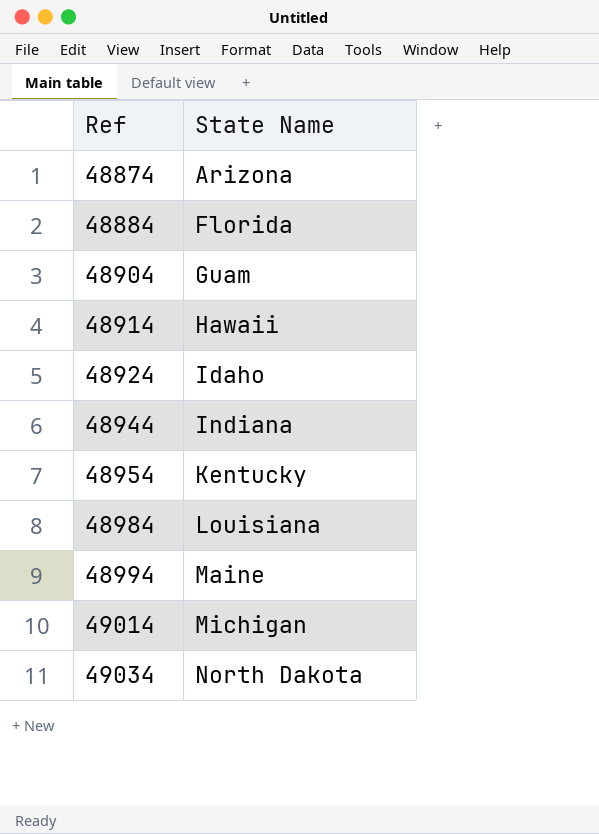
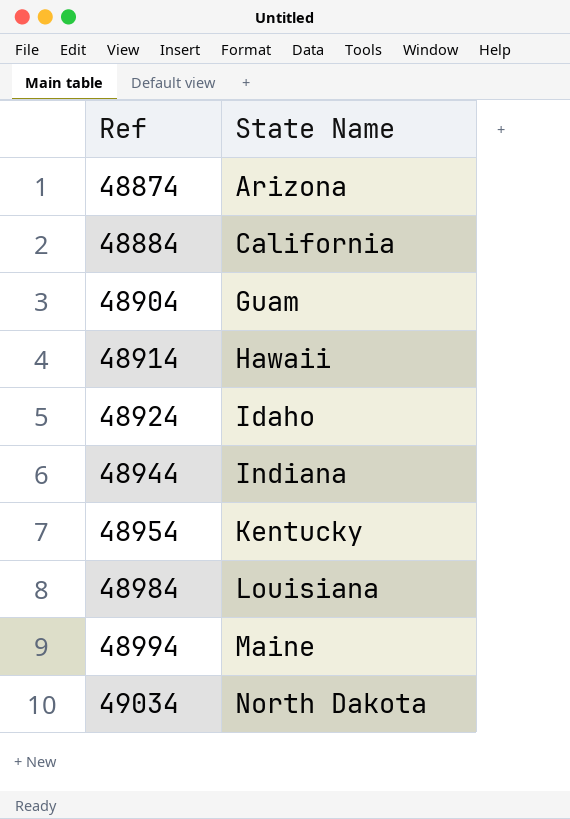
row 49014: Michigan -> none
48884 | State Name: Florida -> California

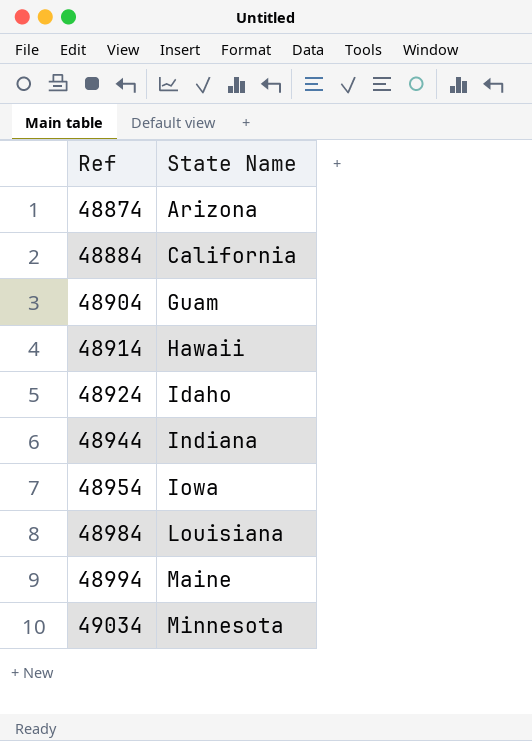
48954 | State Name: Kentucky -> Iowa
49034 | State Name: North Dakota -> Minnesota

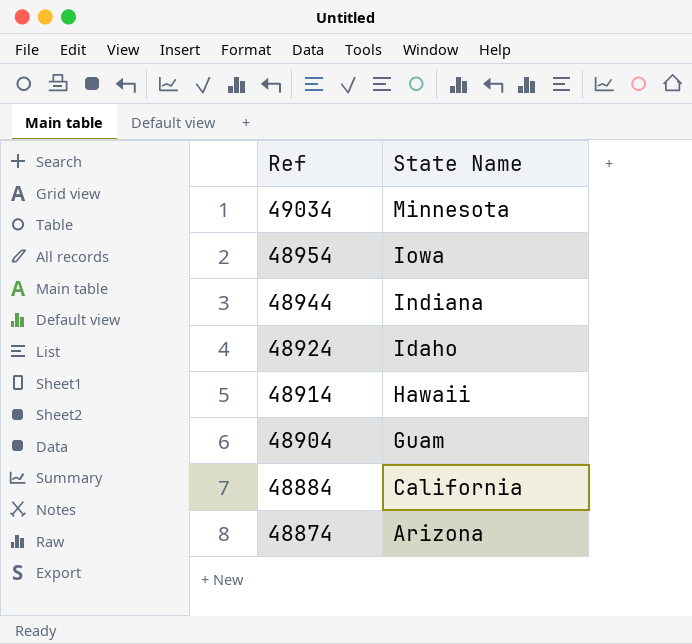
row order: Ref ascending -> Ref descending
row 48984: Louisiana -> none
row 48994: Maine -> none

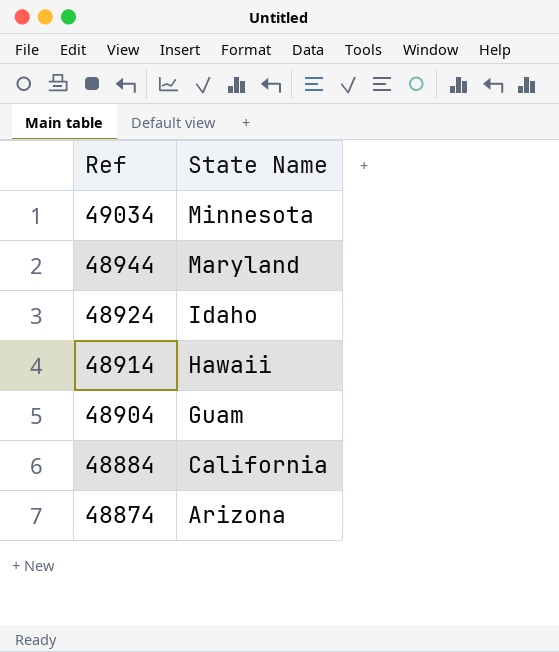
row 48954: Iowa -> none
48944 | State Name: Indiana -> Maryland

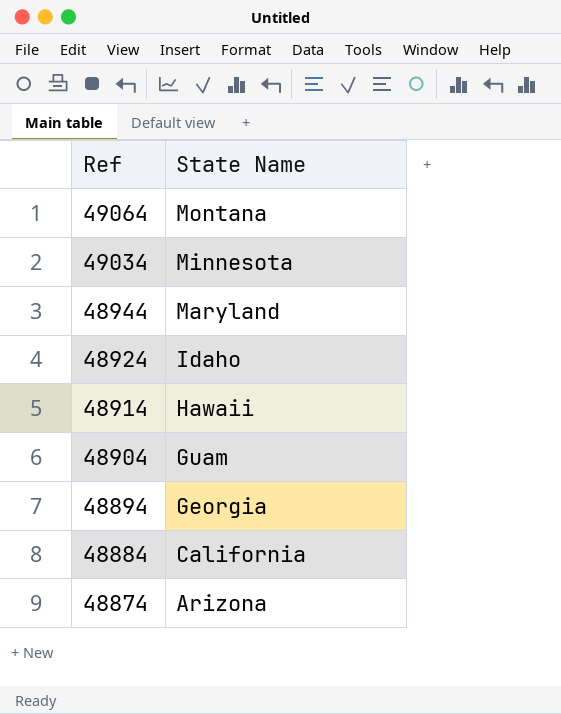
row 49064: none -> Montana
row 48894: none -> Georgia

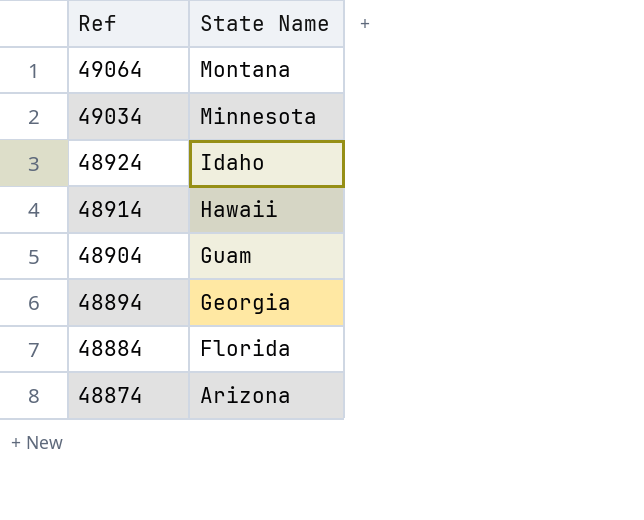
row 48944: Maryland -> none
48884 | State Name: California -> Florida

